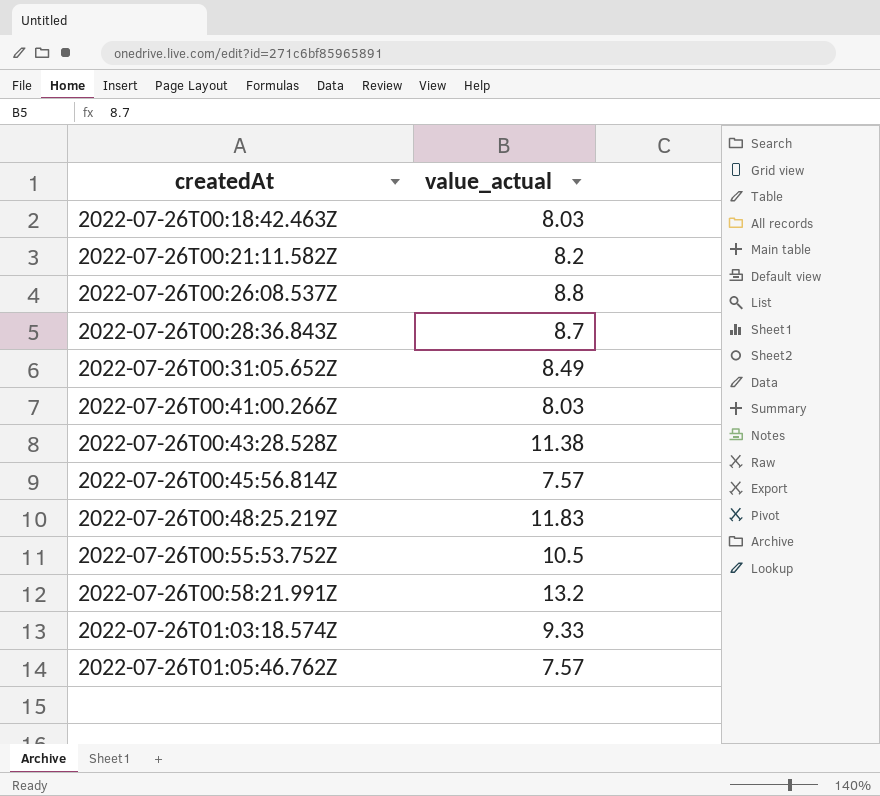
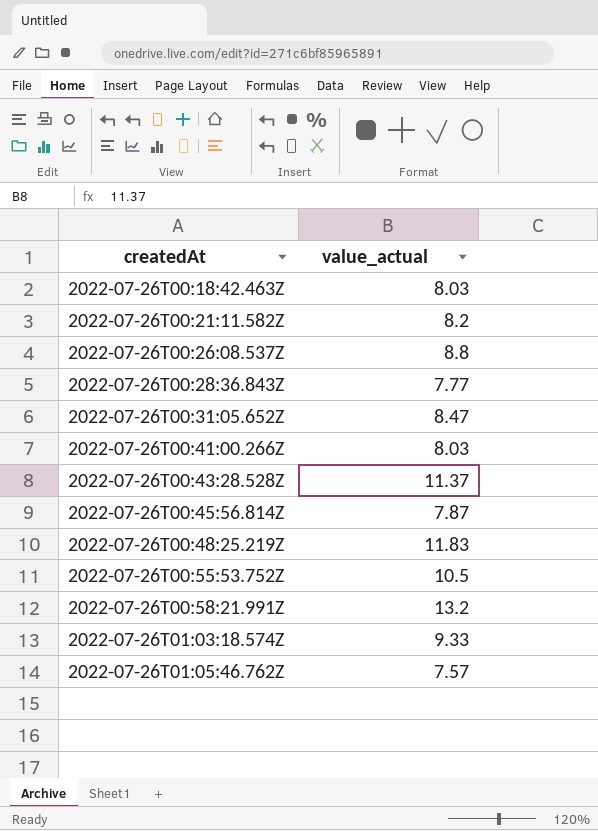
2022-07-26T00:28:36.843Z | value_actual: 8.7 -> 7.77
2022-07-26T00:31:05.652Z | value_actual: 8.49 -> 8.47
2022-07-26T00:43:28.528Z | value_actual: 11.38 -> 11.37
2022-07-26T00:45:56.814Z | value_actual: 7.57 -> 7.87

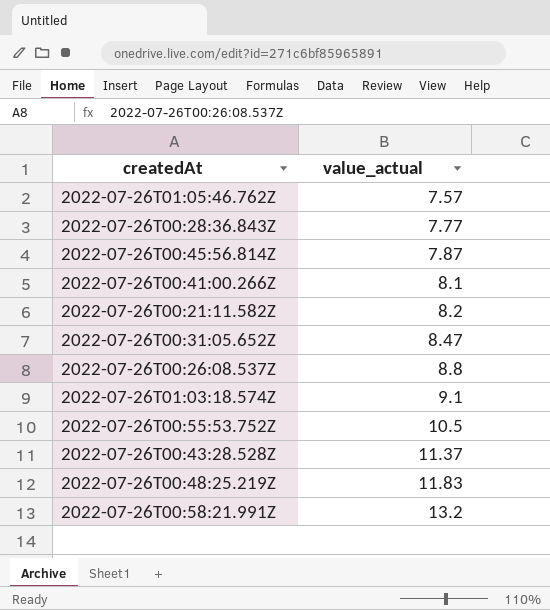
row order: createdAt ascending -> value_actual ascending
row 2022-07-26T00:18:42.463Z: 8.03 -> none
2022-07-26T00:41:00.266Z | value_actual: 8.03 -> 8.1
2022-07-26T01:03:18.574Z | value_actual: 9.33 -> 9.1

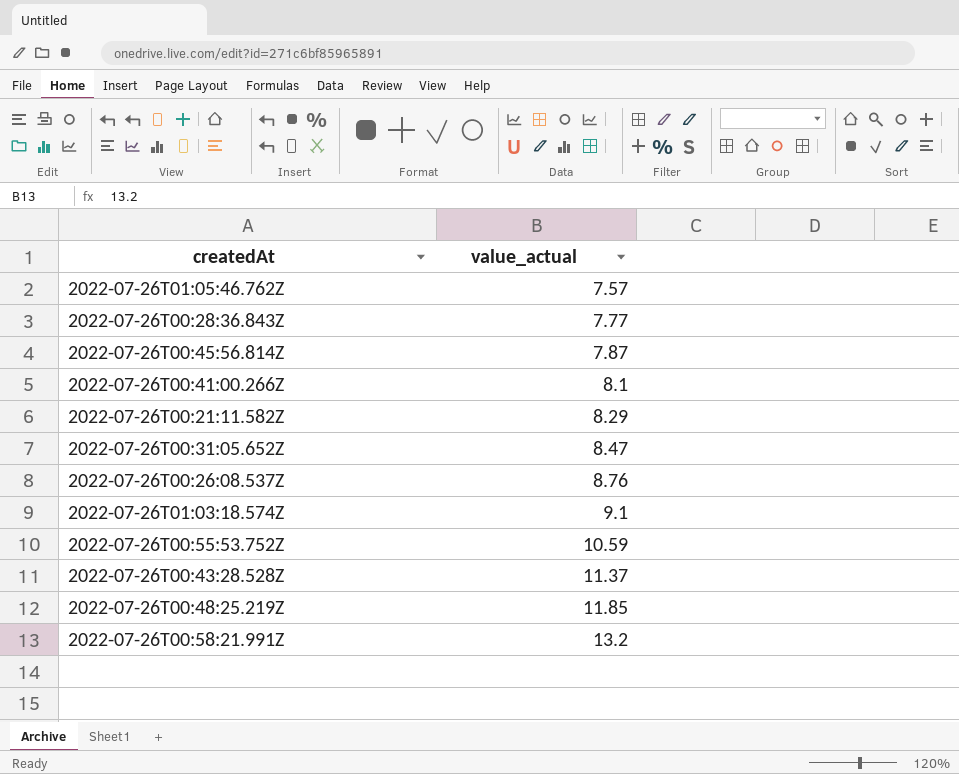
2022-07-26T00:21:11.582Z | value_actual: 8.2 -> 8.29
2022-07-26T00:26:08.537Z | value_actual: 8.8 -> 8.76
2022-07-26T00:55:53.752Z | value_actual: 10.5 -> 10.59
2022-07-26T00:48:25.219Z | value_actual: 11.83 -> 11.85

